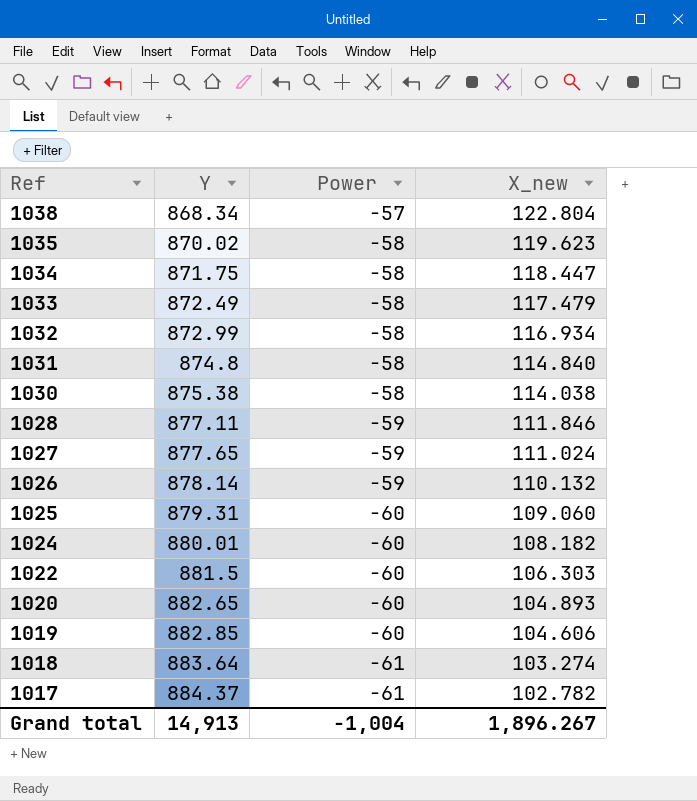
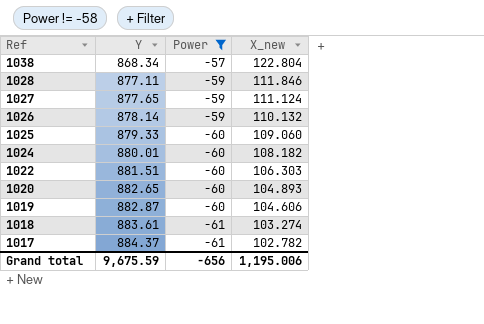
filter: none -> Power != -58
1027 | X_new: 111.024 -> 111.124
1025 | Y: 879.31 -> 879.33
1022 | Y: 881.5 -> 881.51
1019 | Y: 882.85 -> 882.87
1018 | Y: 883.64 -> 883.61
Grand total | Y: 14,913 -> 9,675.59
Grand total | Power: -1,004 -> -656
Grand total | X_new: 1,896.267 -> 1,195.006

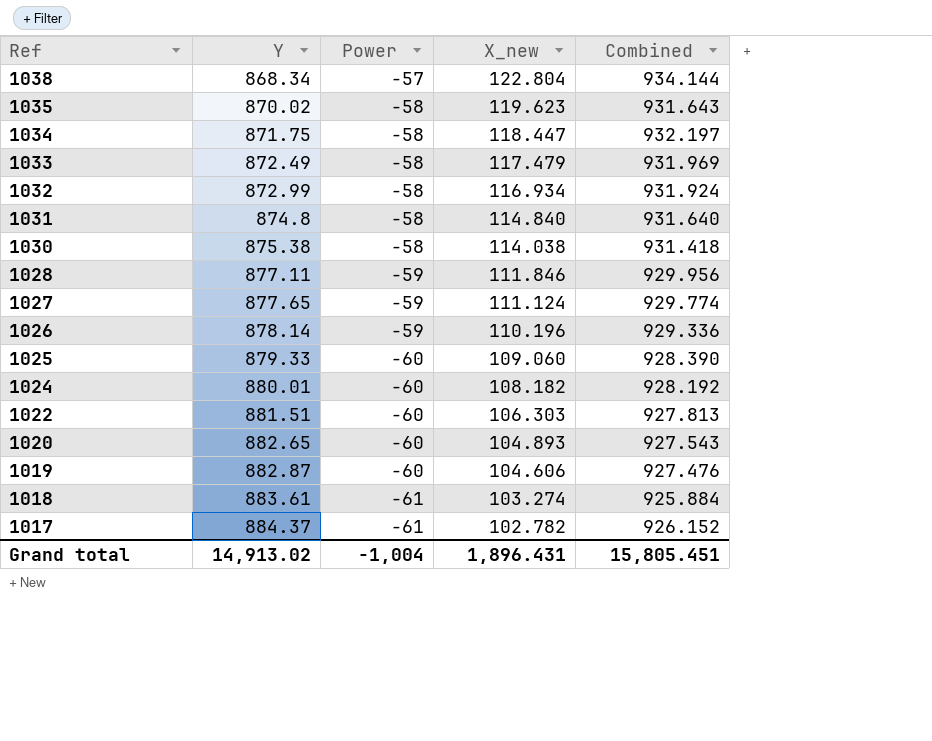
filter: Power != -58 -> none
column Combined | formula: none -> [Y] + [Power] + [X_new]
1026 | X_new: 110.132 -> 110.196
Grand total | Y: 9,675.59 -> 14,913.02
Grand total | Power: -656 -> -1,004
Grand total | X_new: 1,195.006 -> 1,896.431

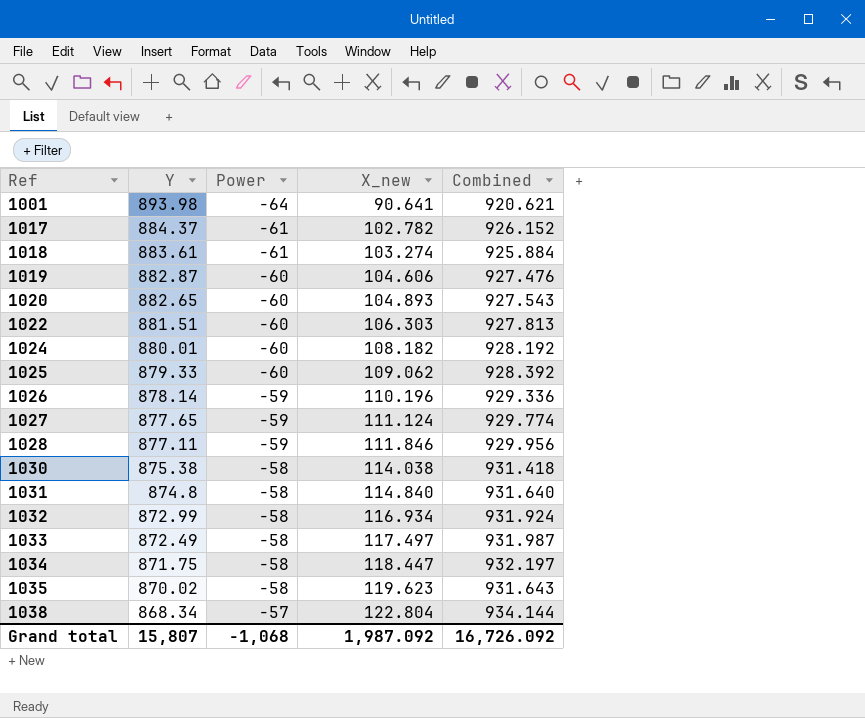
row order: Ref descending -> Ref ascending
row 1001: none -> 893.98 | -64 | 90.641 | 920.621
1025 | X_new: 109.060 -> 109.062
1025 | Combined: 928.390 -> 928.392
1033 | X_new: 117.479 -> 117.497
1033 | Combined: 931.969 -> 931.987
Grand total | Y: 14,913.02 -> 15,807
Grand total | Power: -1,004 -> -1,068
Grand total | X_new: 1,896.431 -> 1,987.092
Grand total | Combined: 15,805.451 -> 16,726.092

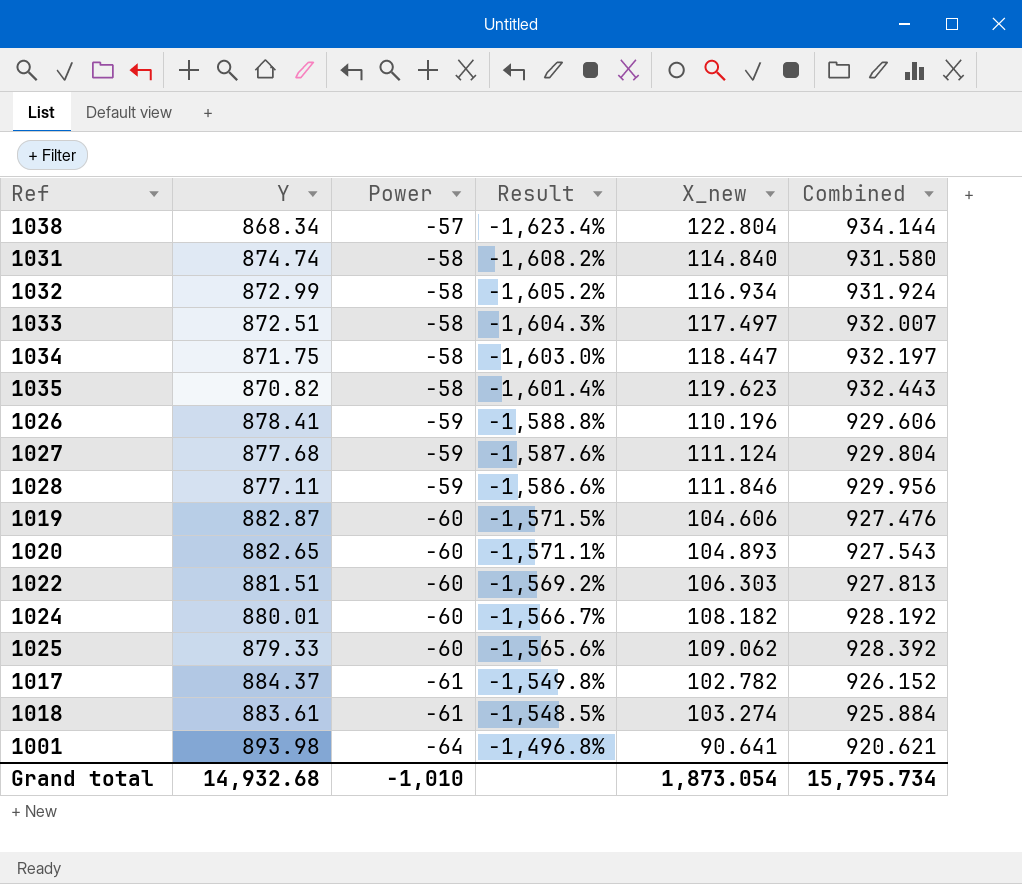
row order: Ref ascending -> Power descending
column Result | formula: none -> ([Y] - [Power]) / [Power]
row 1030: 875.38 | -58 | 114.038 | 931.418 -> none
1031 | Y: 874.8 -> 874.74
1031 | Combined: 931.640 -> 931.580
1033 | Y: 872.49 -> 872.51
1033 | Combined: 931.987 -> 932.007
1035 | Y: 870.02 -> 870.82
1035 | Combined: 931.643 -> 932.443
1026 | Y: 878.14 -> 878.41
1026 | Combined: 929.336 -> 929.606
1027 | Y: 877.65 -> 877.68
1027 | Combined: 929.774 -> 929.804
Grand total | Y: 15,807 -> 14,932.68
Grand total | Power: -1,068 -> -1,010
Grand total | X_new: 1,987.092 -> 1,873.054
Grand total | Combined: 16,726.092 -> 15,795.734

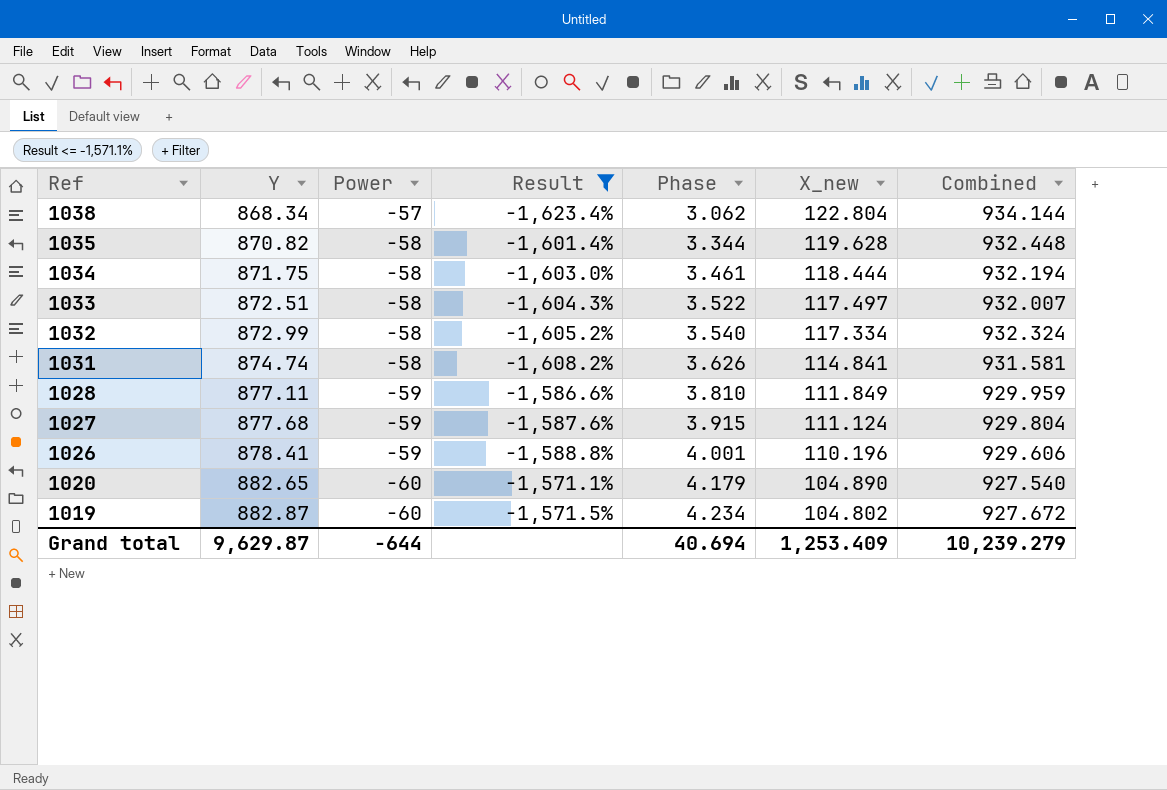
filter: none -> Result <= -1,571.1%
row order: Power descending -> Ref descending
column Phase | position: none -> 5
1035 | X_new: 119.623 -> 119.628
1035 | Combined: 932.443 -> 932.448
1034 | X_new: 118.447 -> 118.444
1034 | Combined: 932.197 -> 932.194
1032 | X_new: 116.934 -> 117.334
1032 | Combined: 931.924 -> 932.324
1031 | X_new: 114.840 -> 114.841
1031 | Combined: 931.580 -> 931.581
1028 | X_new: 111.846 -> 111.849
1028 | Combined: 929.956 -> 929.959
1020 | X_new: 104.893 -> 104.890
1020 | Combined: 927.543 -> 927.540
1019 | X_new: 104.606 -> 104.802
1019 | Combined: 927.476 -> 927.672
Grand total | Y: 14,932.68 -> 9,629.87
Grand total | Power: -1,010 -> -644
Grand total | X_new: 1,873.054 -> 1,253.409
Grand total | Combined: 15,795.734 -> 10,239.279

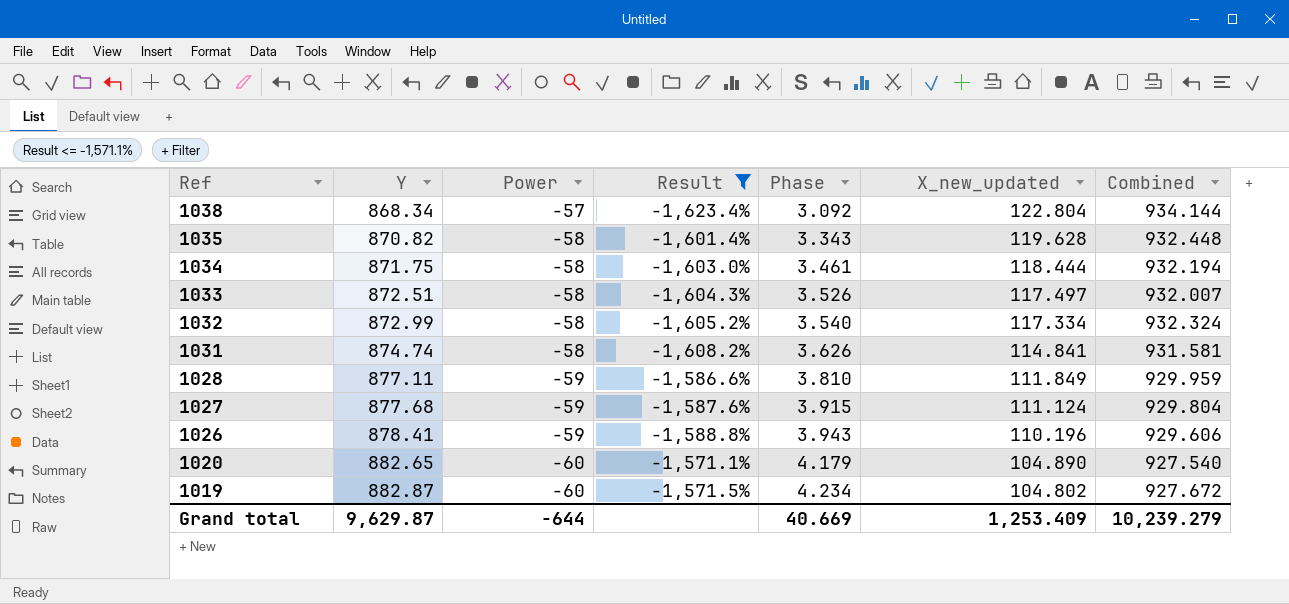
column name: X_new -> X_new_updated
1038 | Phase: 3.062 -> 3.092
1035 | Phase: 3.344 -> 3.343
1033 | Phase: 3.522 -> 3.526
1026 | Phase: 4.001 -> 3.943
Grand total | Phase: 40.694 -> 40.669

